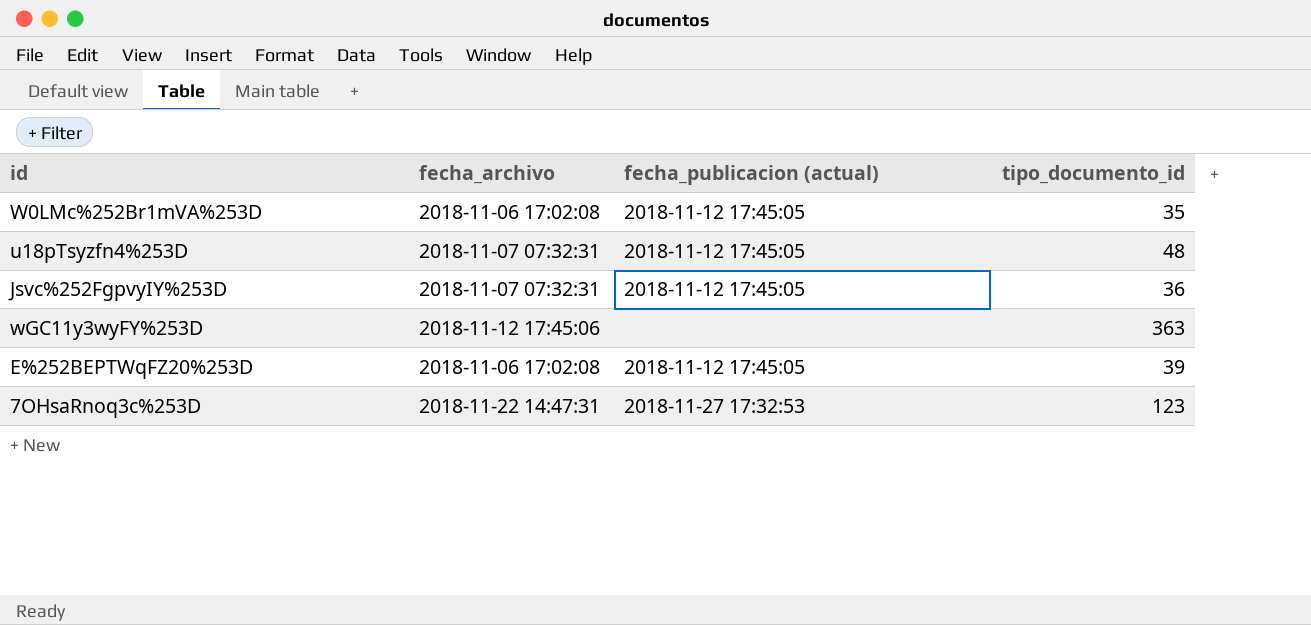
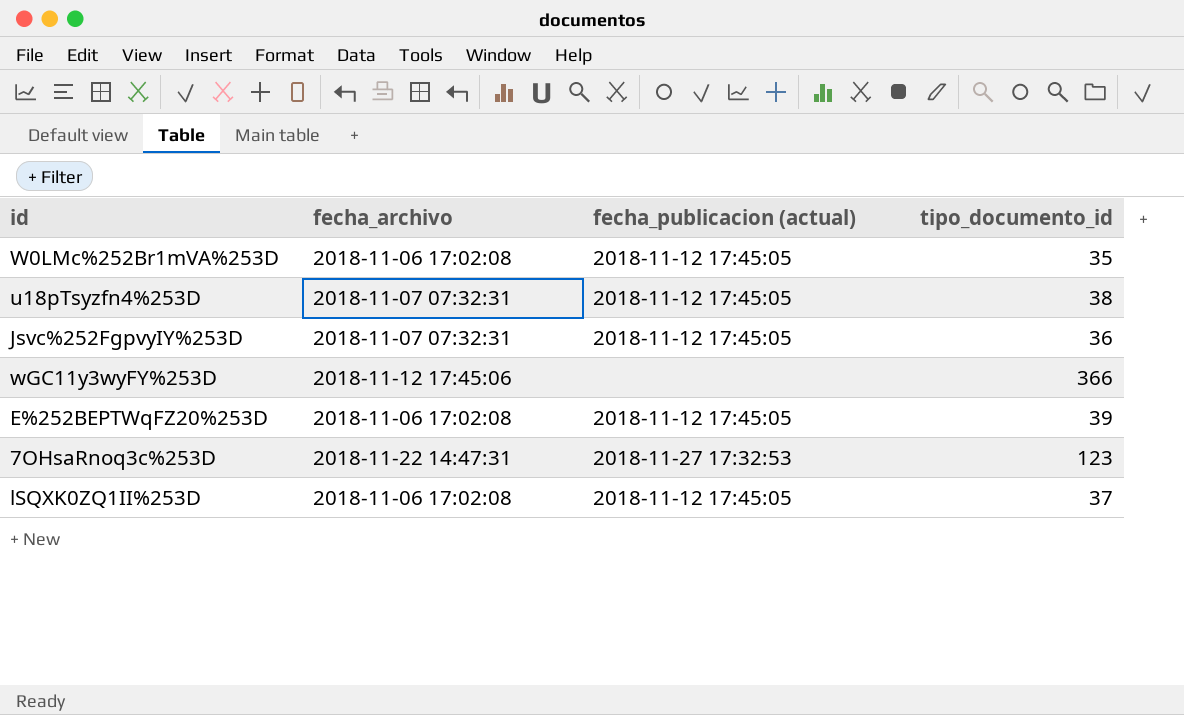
u18pTsyzfn4%253D | tipo_documento_id: 48 -> 38
wGC11y3wyFY%253D | tipo_documento_id: 363 -> 366
row lSQXK0ZQ1II%253D: none -> 2018-11-06 17:02:08 | 2018-11-12 17:45:05 | 37

